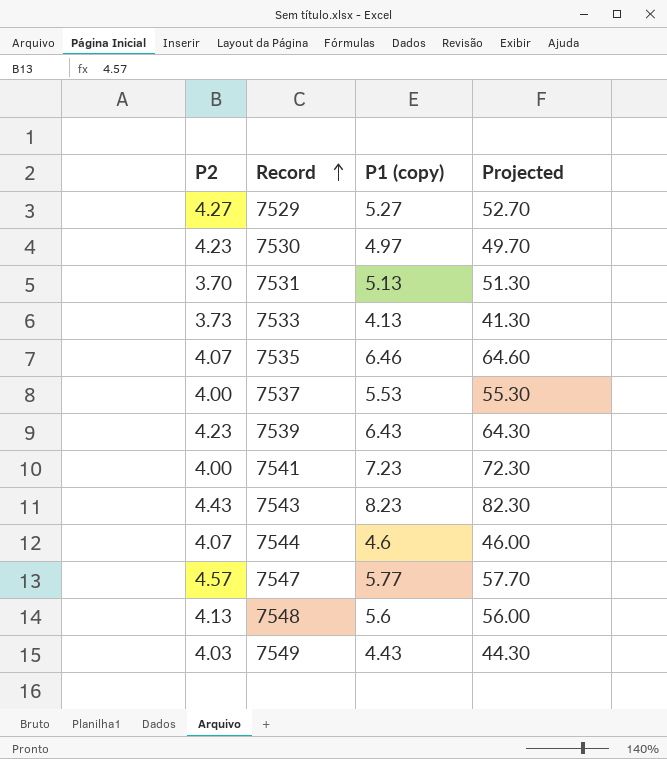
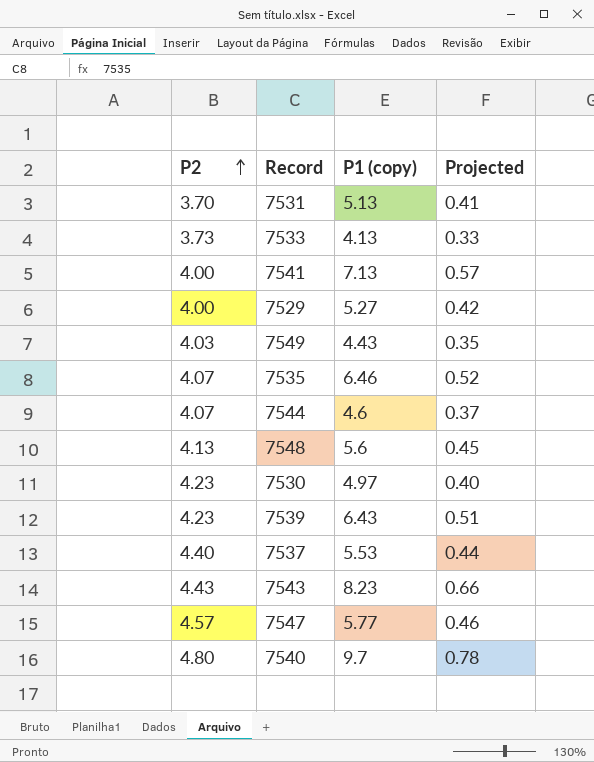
row order: Record ascending -> P2 ascending
column Projected | formula: [P1 (copy)] * 10 -> [P1 (copy)] * 0.08
7541 | P1 (copy): 7.23 -> 7.13
7529 | P2: 4.27 -> 4.00
7537 | P2: 4.00 -> 4.40
row 7540: none -> 4.80 | 9.7 | 0.78

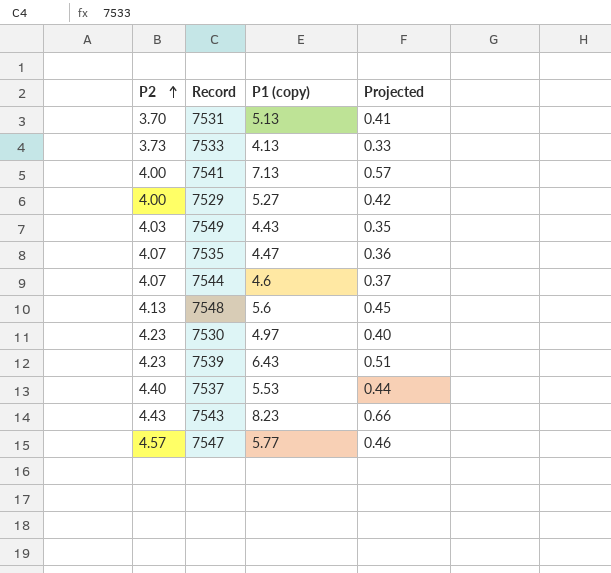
row 7540: 4.80 | 9.7 | 0.78 -> none
7535 | P1 (copy): 6.46 -> 4.47
7535 | Projected: 0.52 -> 0.36

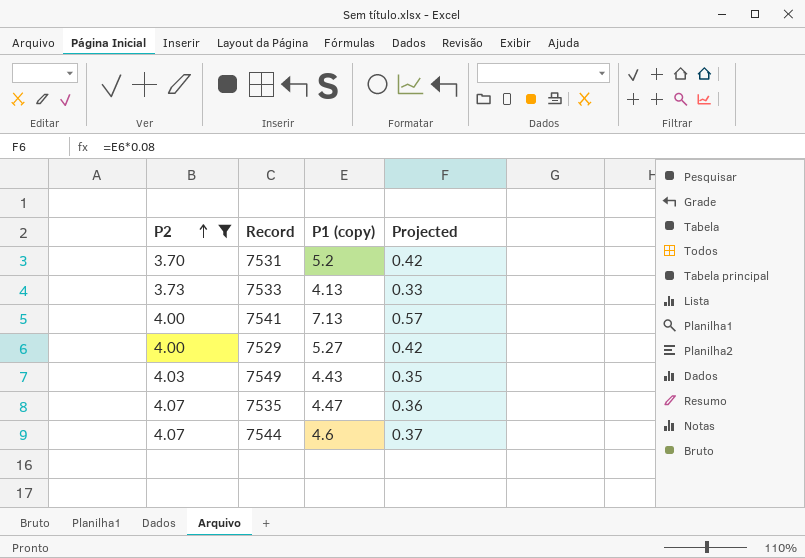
filter: none -> P2 <= 4.07
7531 | P1 (copy): 5.13 -> 5.2
7531 | Projected: 0.41 -> 0.42

